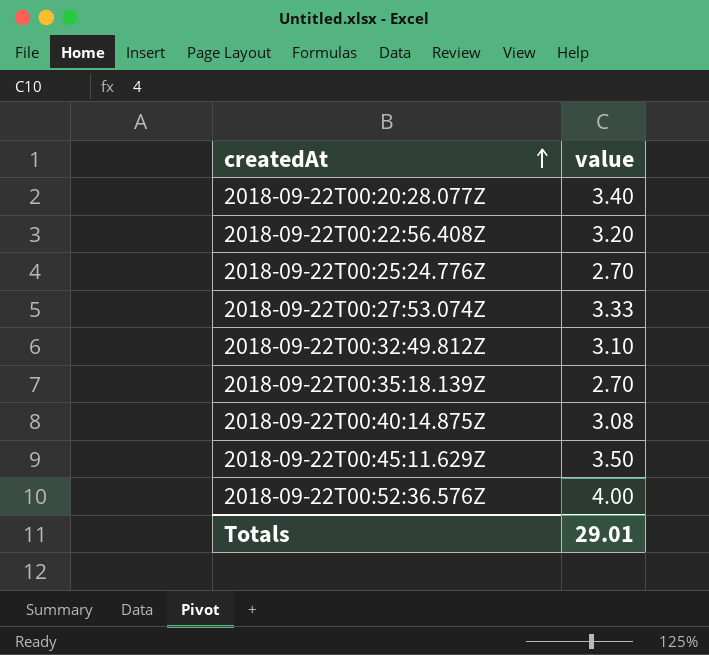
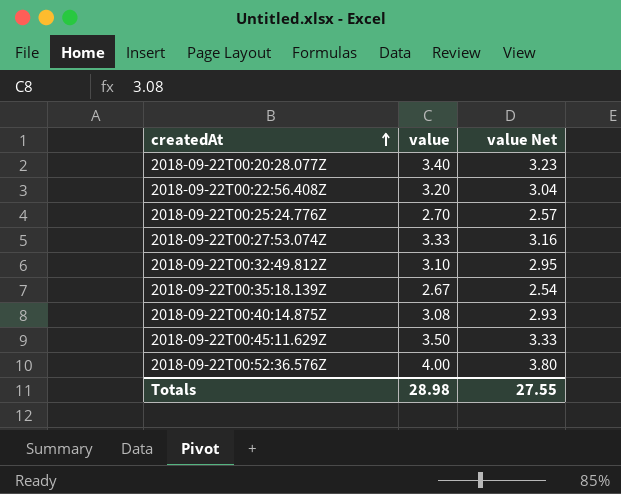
column value Net | formula: none -> [value] * 0.95
2018-09-22T00:35:18.139Z | value: 2.70 -> 2.67
Totals | value: 29.01 -> 28.98

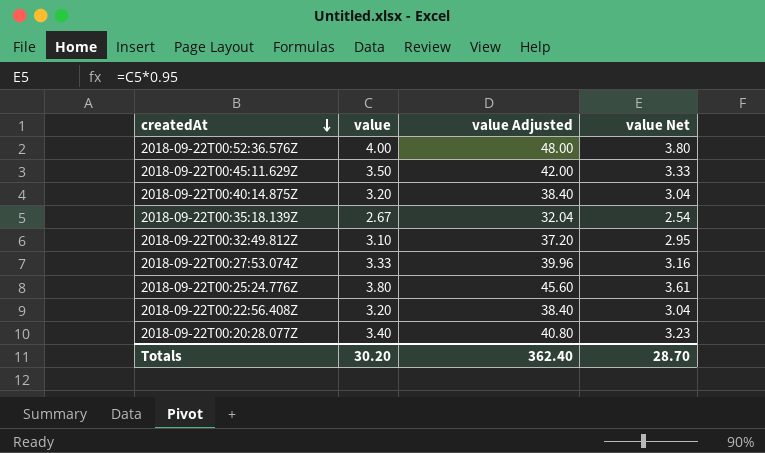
row order: createdAt ascending -> createdAt descending
column value Adjusted | formula: none -> [value] * 12
2018-09-22T00:40:14.875Z | value: 3.08 -> 3.20
2018-09-22T00:40:14.875Z | value Net: 2.93 -> 3.04
2018-09-22T00:25:24.776Z | value: 2.70 -> 3.80
2018-09-22T00:25:24.776Z | value Net: 2.57 -> 3.61
Totals | value: 28.98 -> 30.20
Totals | value Net: 27.55 -> 28.70

